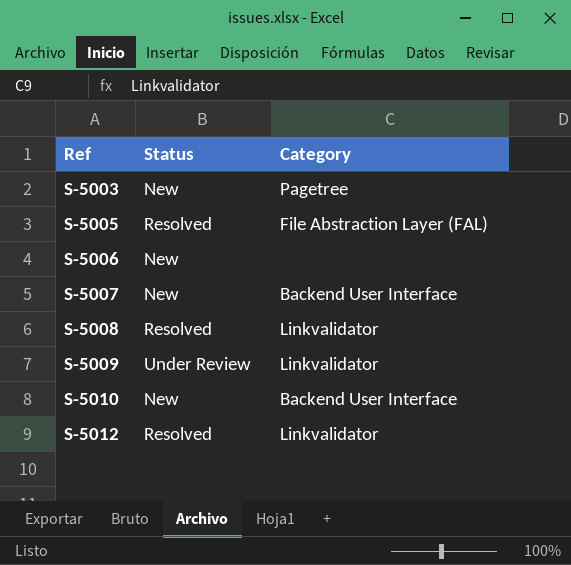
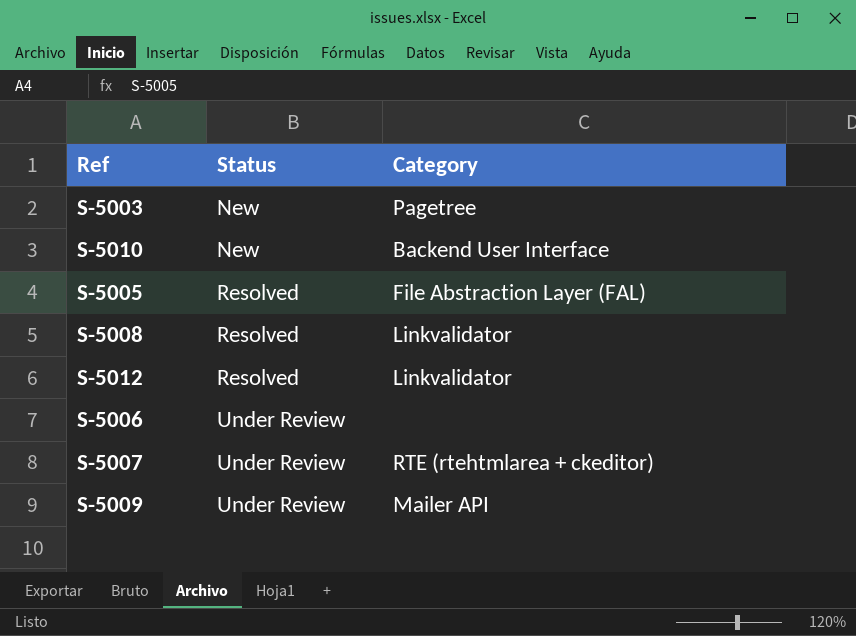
row order: Ref ascending -> Status ascending
S-5006 | Status: New -> Under Review
S-5007 | Status: New -> Under Review
S-5007 | Category: Backend User Interface -> RTE (rtehtmlarea + ckeditor)
S-5009 | Category: Linkvalidator -> Mailer API

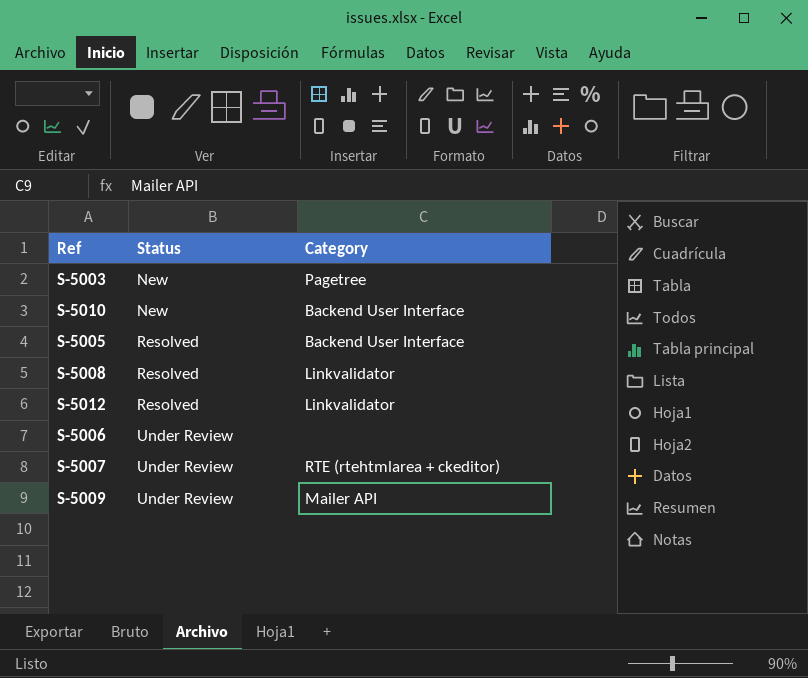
S-5005 | Category: File Abstraction Layer (FAL) -> Backend User Interface

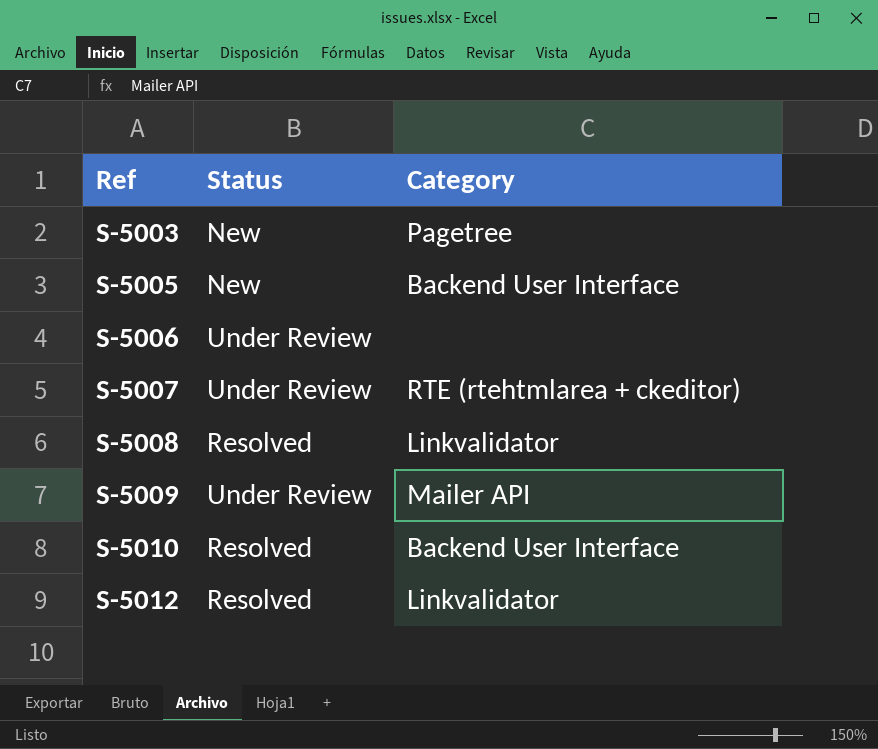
row order: Status ascending -> Ref ascending
S-5005 | Status: Resolved -> New
S-5010 | Status: New -> Resolved

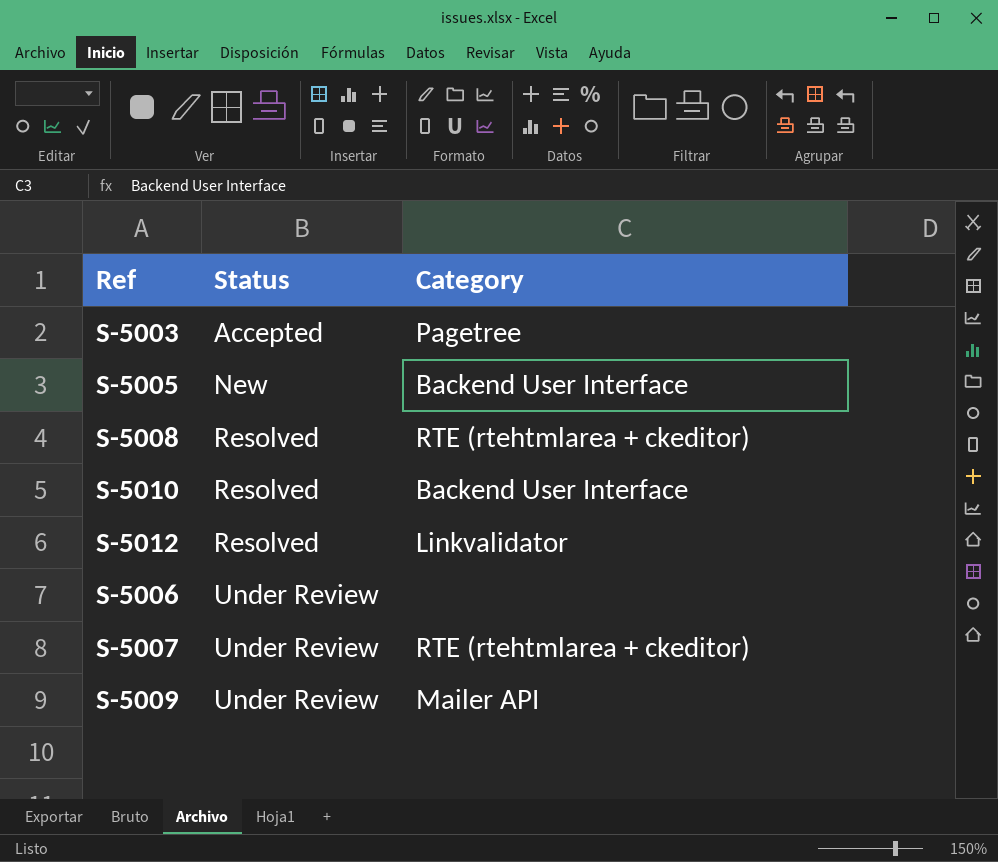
row order: Ref ascending -> Status ascending
S-5003 | Status: New -> Accepted
S-5008 | Category: Linkvalidator -> RTE (rtehtmlarea + ckeditor)

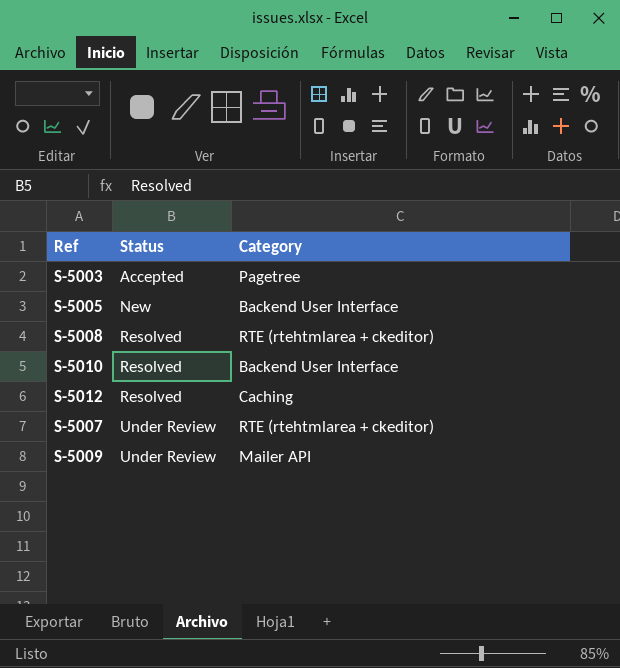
row S-5006: Under Review | none -> none
S-5012 | Category: Linkvalidator -> Caching

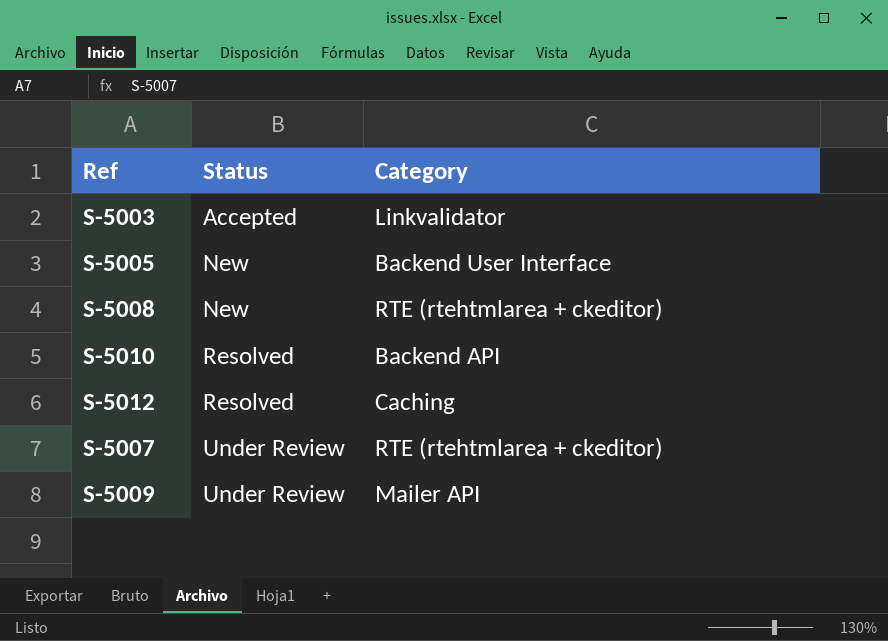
S-5003 | Category: Pagetree -> Linkvalidator
S-5008 | Status: Resolved -> New
S-5010 | Category: Backend User Interface -> Backend API

